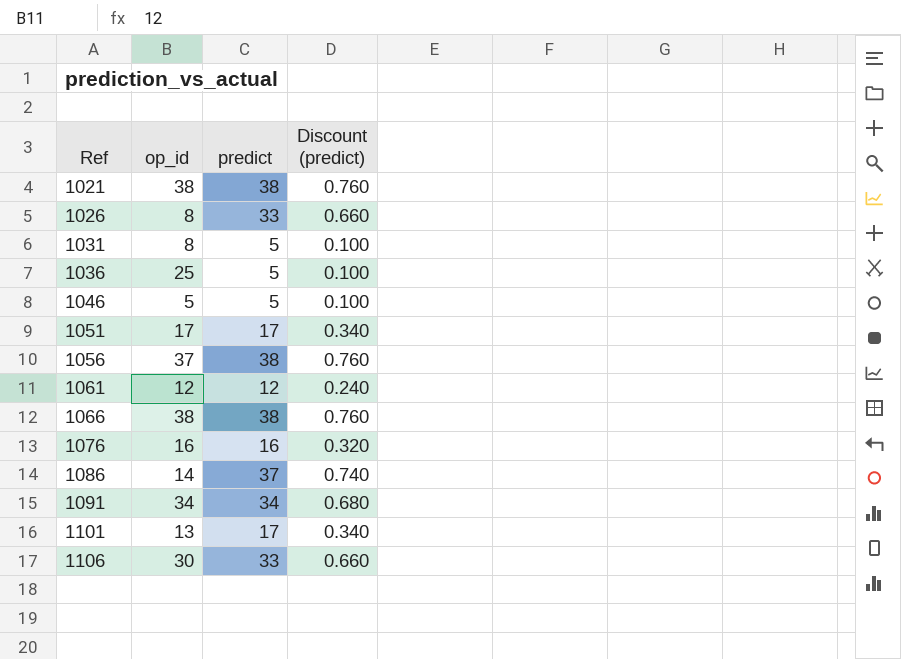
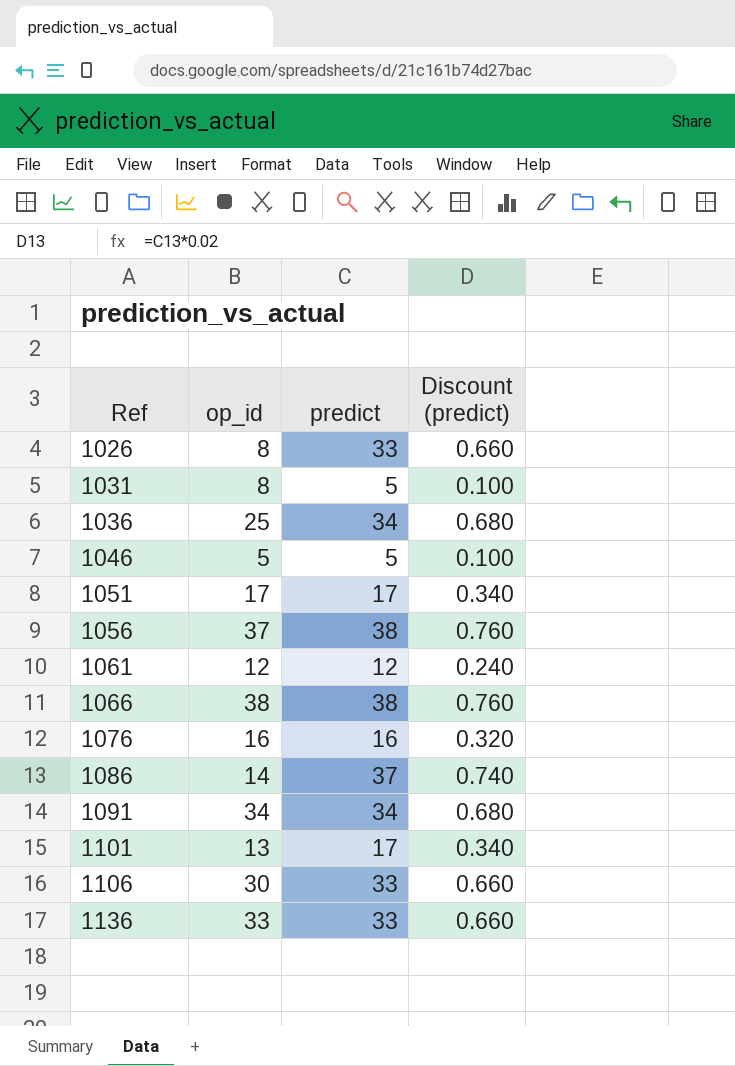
row 1021: 38 | 38 | 0.760 -> none
1036 | predict: 5 -> 34
1036 | Discount (predict): 0.100 -> 0.680
row 1136: none -> 33 | 33 | 0.660

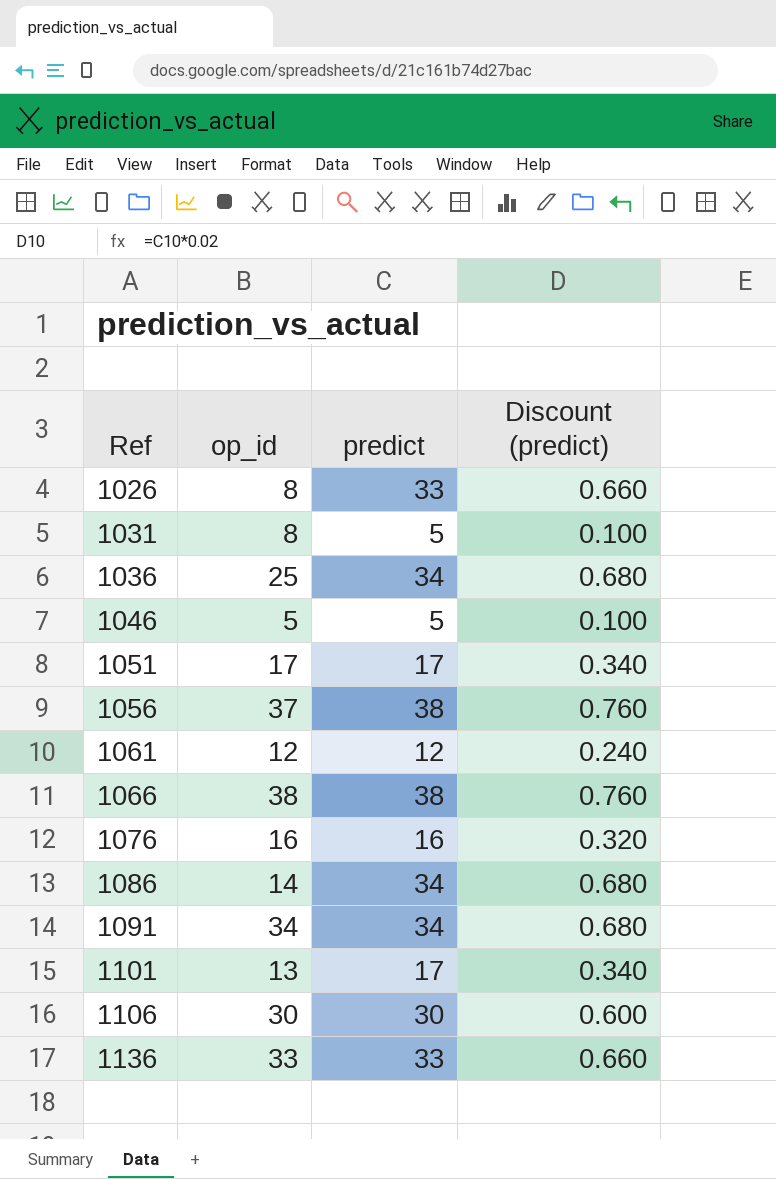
1086 | predict: 37 -> 34
1086 | Discount (predict): 0.740 -> 0.680
1106 | predict: 33 -> 30
1106 | Discount (predict): 0.660 -> 0.600

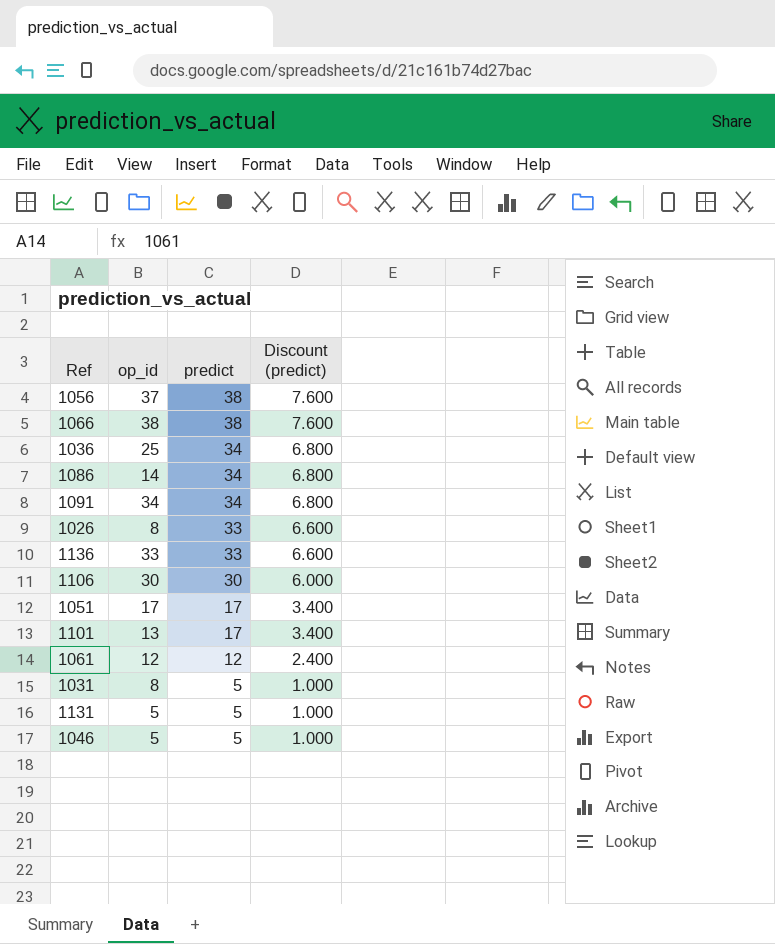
row order: Ref ascending -> predict descending
column Discount (predict) | formula: [predict] * 0.02 -> [predict] * 0.2
row 1076: 16 | 16 | 0.320 -> none
row 1131: none -> 5 | 5 | 1.000

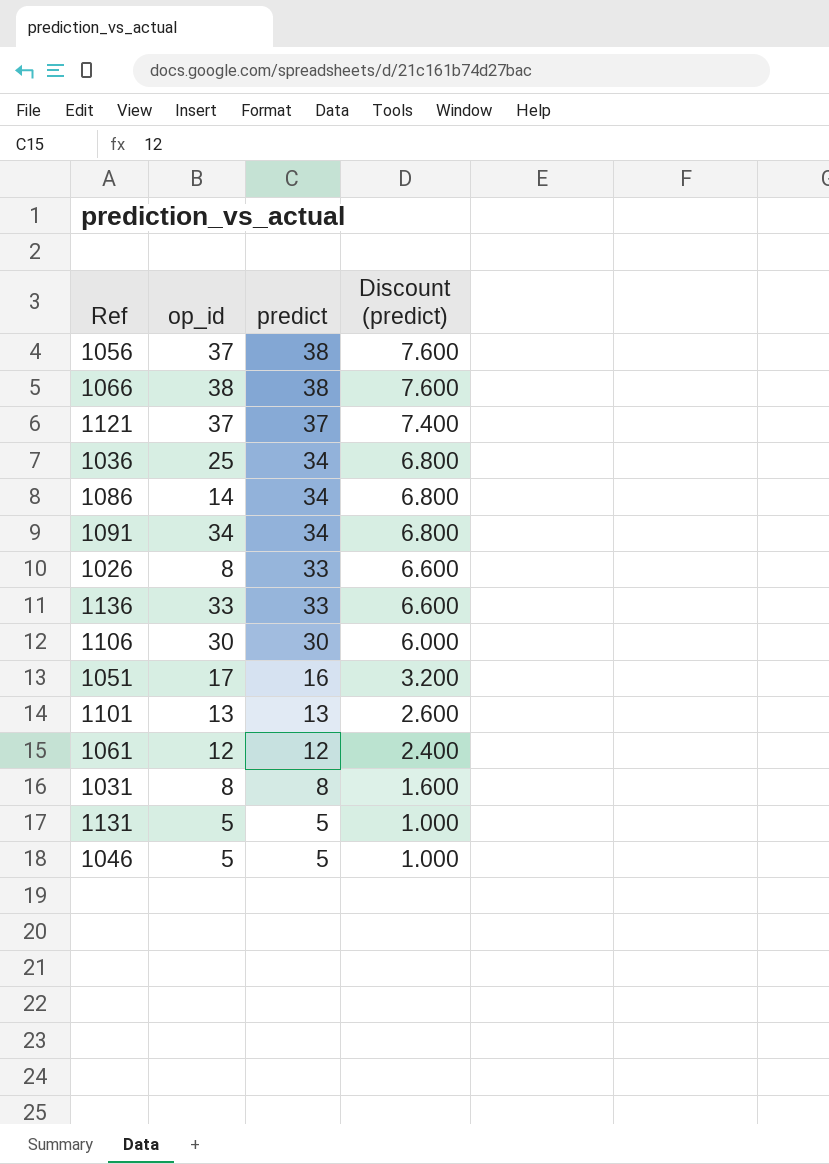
row 1121: none -> 37 | 37 | 7.400
1051 | predict: 17 -> 16
1051 | Discount (predict): 3.400 -> 3.200
1101 | predict: 17 -> 13
1101 | Discount (predict): 3.400 -> 2.600
1031 | predict: 5 -> 8
1031 | Discount (predict): 1.000 -> 1.600

